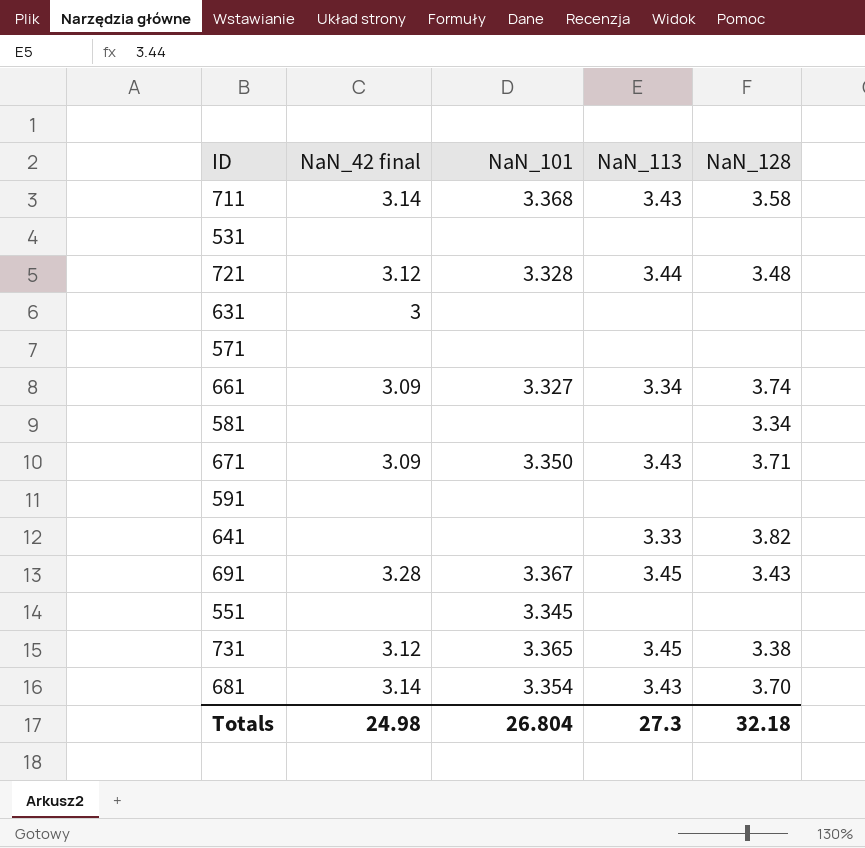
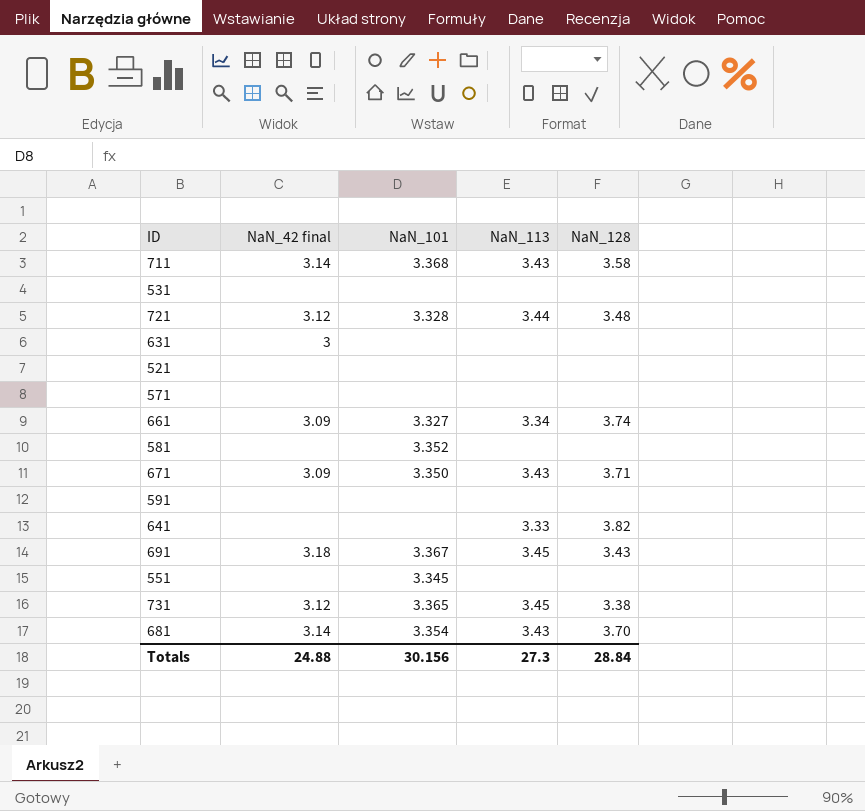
row 521: none -> none | none | none | none
581 | NaN_101: none -> 3.352
581 | NaN_128: 3.34 -> none
691 | NaN_42 final: 3.28 -> 3.18
Totals | NaN_42 final: 24.98 -> 24.88
Totals | NaN_101: 26.804 -> 30.156
Totals | NaN_128: 32.18 -> 28.84

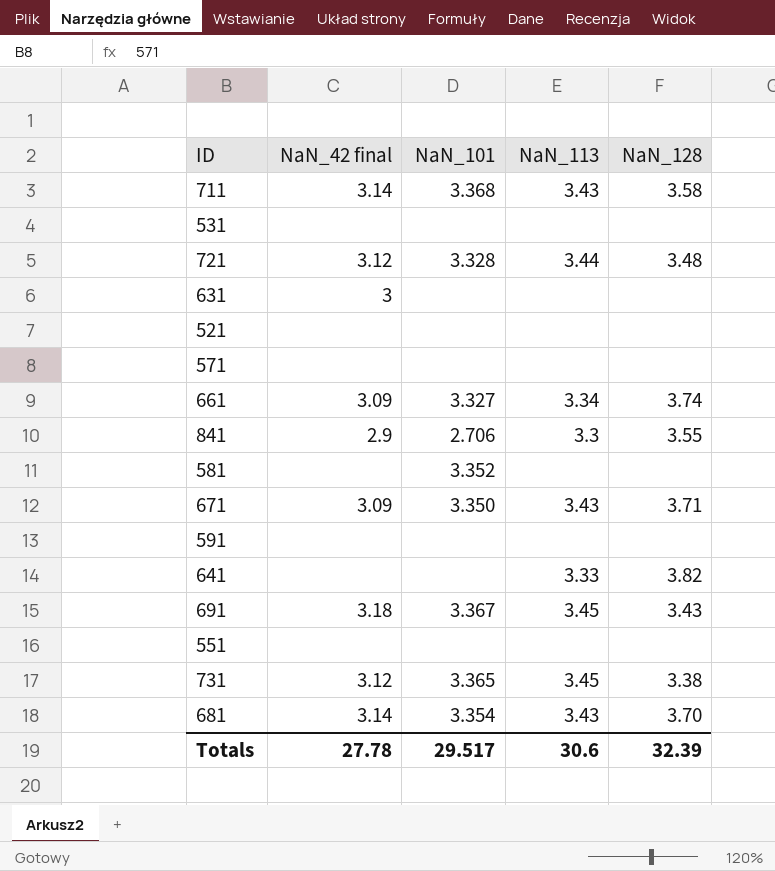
row 841: none -> 2.9 | 2.706 | 3.3 | 3.55
551 | NaN_101: 3.345 -> none
Totals | NaN_42 final: 24.88 -> 27.78
Totals | NaN_101: 30.156 -> 29.517
Totals | NaN_113: 27.3 -> 30.6
Totals | NaN_128: 28.84 -> 32.39

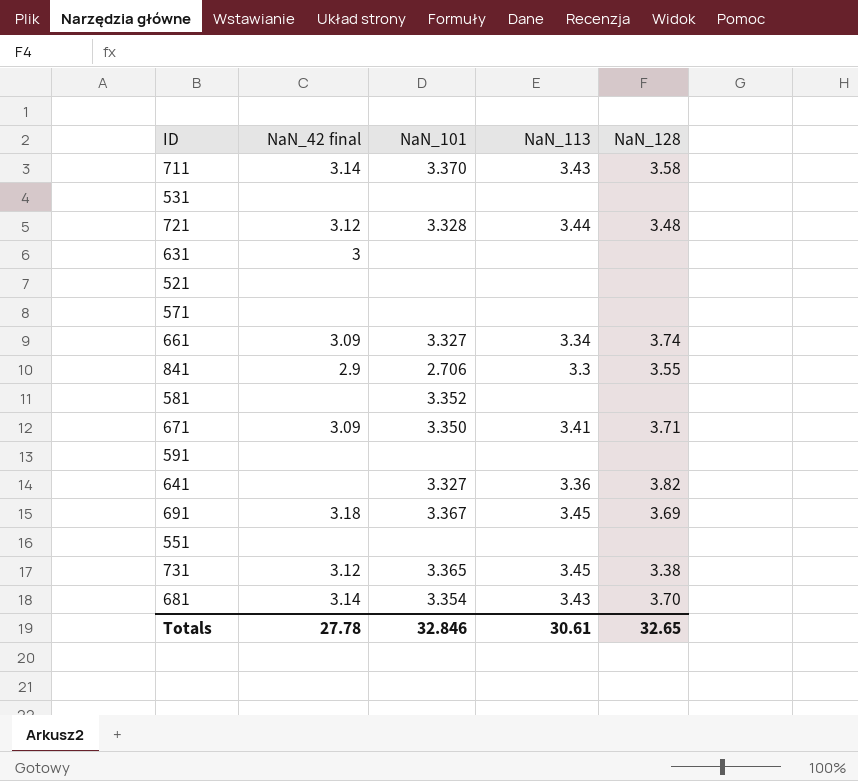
711 | NaN_101: 3.368 -> 3.370
671 | NaN_113: 3.43 -> 3.41
641 | NaN_101: none -> 3.327
641 | NaN_113: 3.33 -> 3.36
691 | NaN_128: 3.43 -> 3.69
Totals | NaN_101: 29.517 -> 32.846
Totals | NaN_113: 30.6 -> 30.61
Totals | NaN_128: 32.39 -> 32.65

